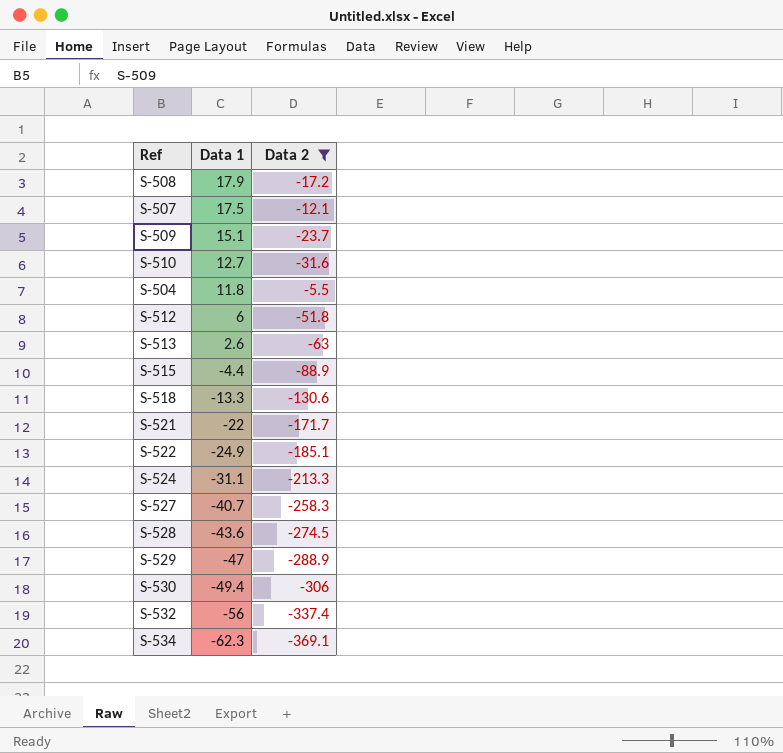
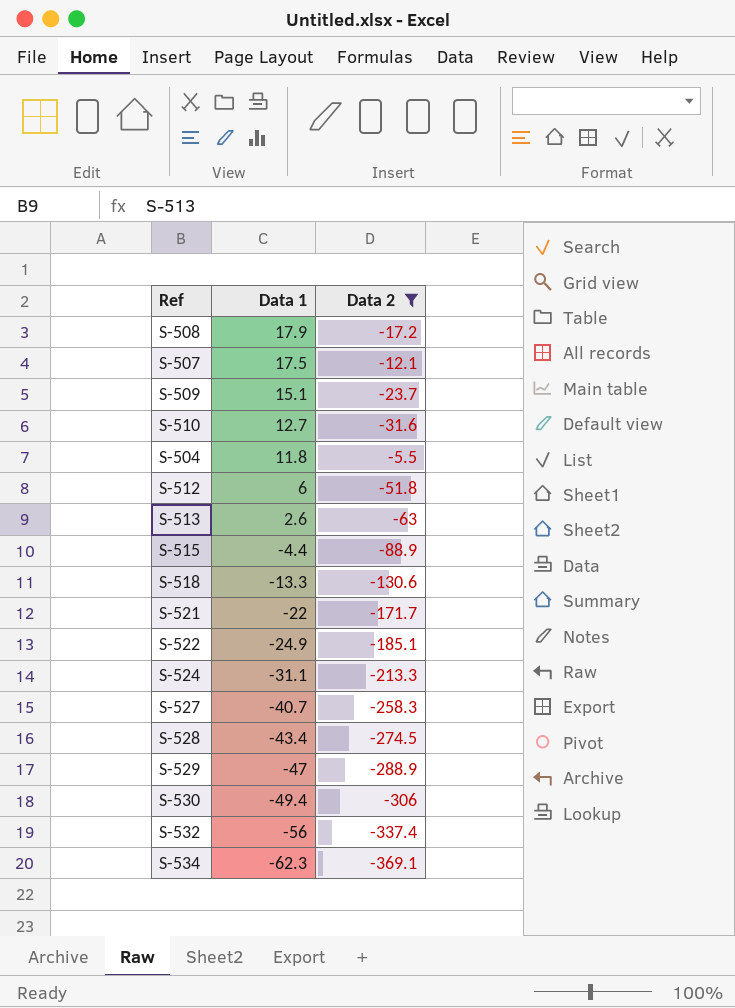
S-528 | Data 1: -43.6 -> -43.4

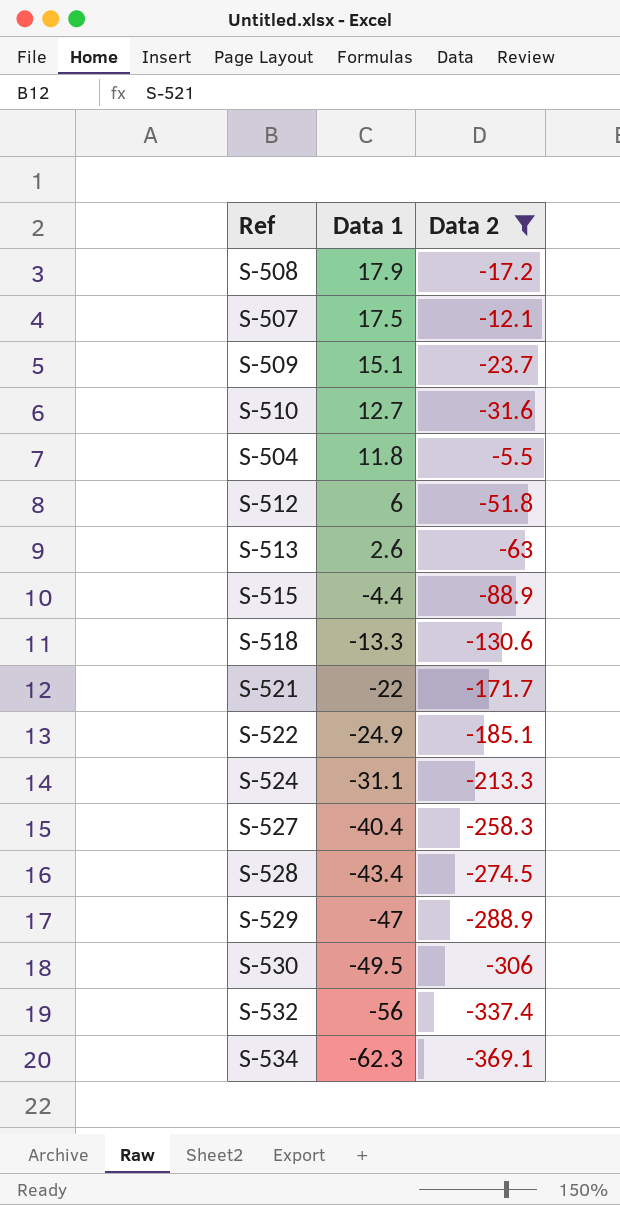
S-527 | Data 1: -40.7 -> -40.4
S-530 | Data 1: -49.4 -> -49.5

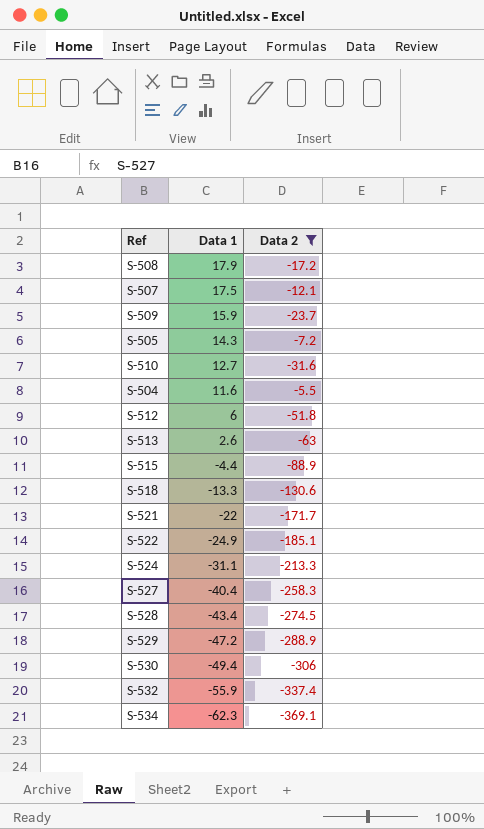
S-509 | Data 1: 15.1 -> 15.9
row S-505: none -> 14.3 | -7.2
S-504 | Data 1: 11.8 -> 11.6
S-529 | Data 1: -47 -> -47.2
S-530 | Data 1: -49.5 -> -49.4
S-532 | Data 1: -56 -> -55.9

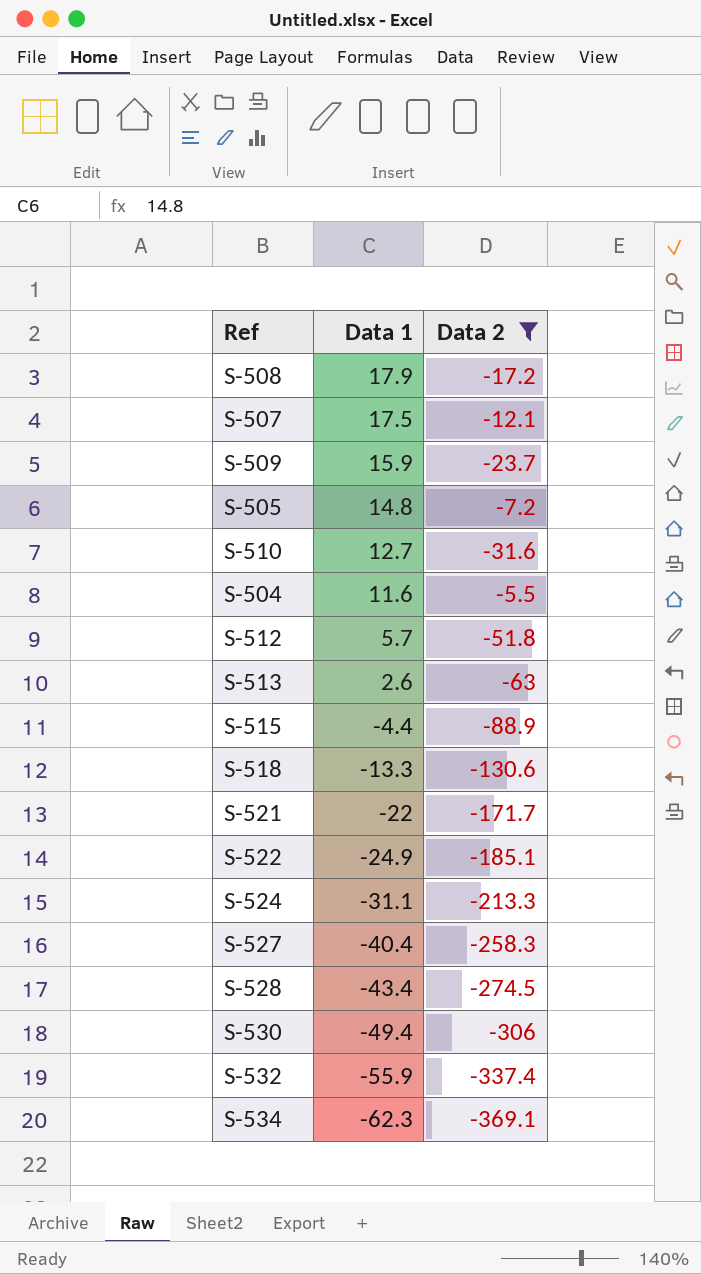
row S-529: -47.2 | -288.9 -> none
S-505 | Data 1: 14.3 -> 14.8
S-512 | Data 1: 6 -> 5.7

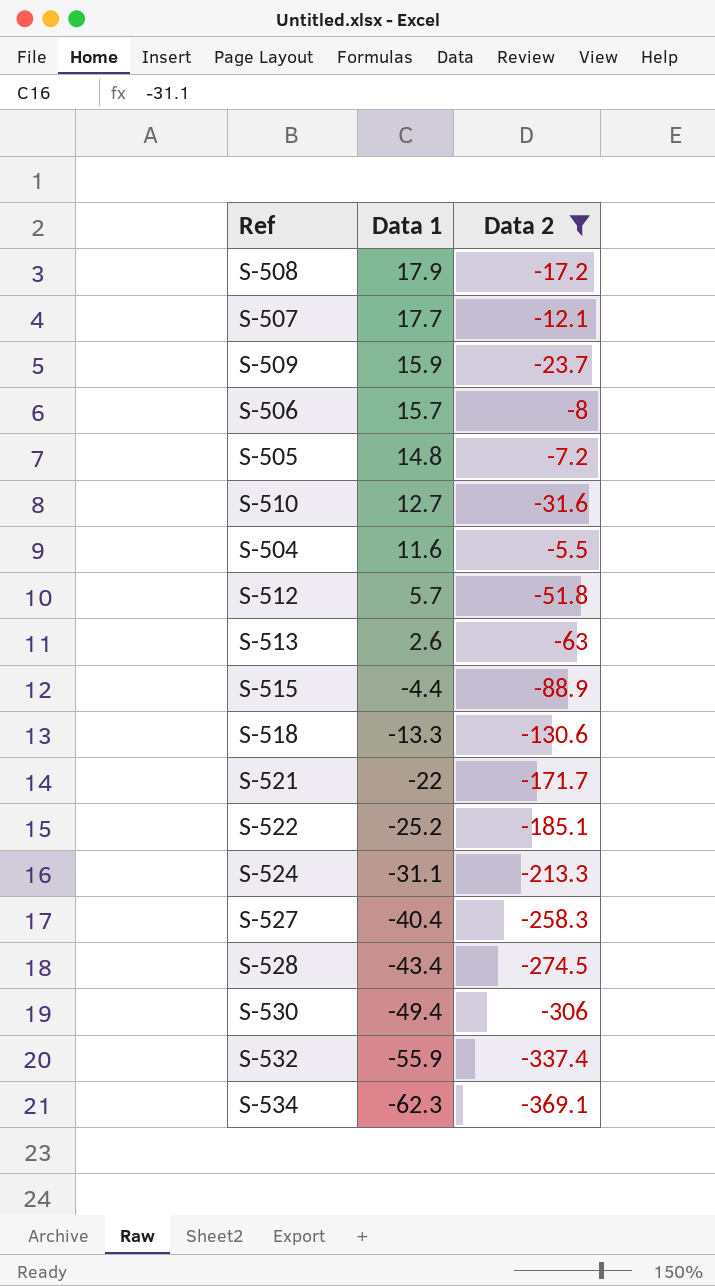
S-507 | Data 1: 17.5 -> 17.7
row S-506: none -> 15.7 | -8
S-522 | Data 1: -24.9 -> -25.2

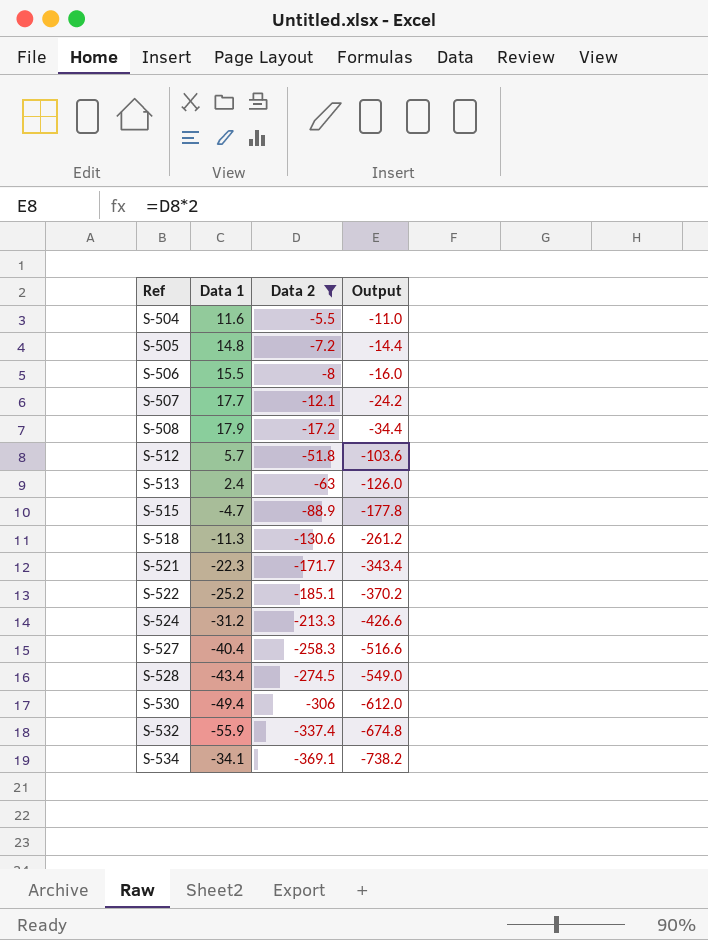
row order: Data 1 descending -> Ref ascending
column Output | formula: none -> [Data 2] * 2
row S-509: 15.9 | -23.7 -> none
row S-510: 12.7 | -31.6 -> none
S-506 | Data 1: 15.7 -> 15.5
S-513 | Data 1: 2.6 -> 2.4
S-515 | Data 1: -4.4 -> -4.7
S-518 | Data 1: -13.3 -> -11.3
S-521 | Data 1: -22 -> -22.3
S-524 | Data 1: -31.1 -> -31.2
S-534 | Data 1: -62.3 -> -34.1

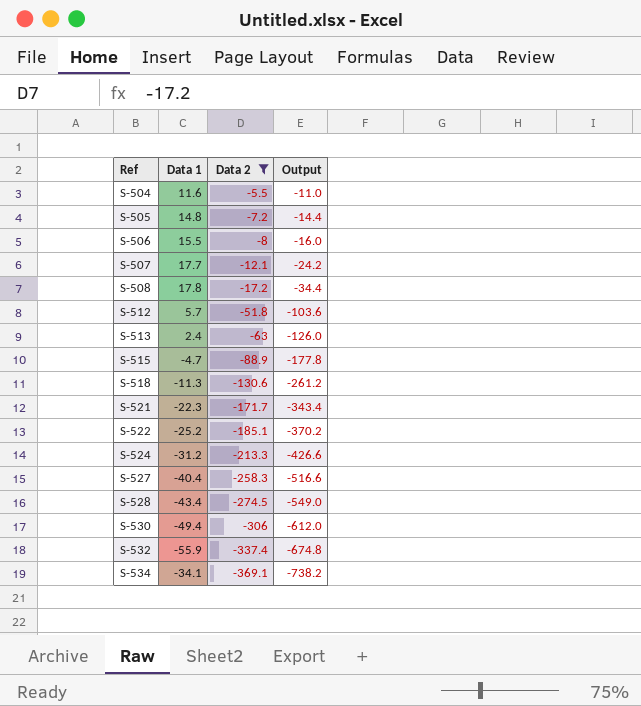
S-508 | Data 1: 17.9 -> 17.8

